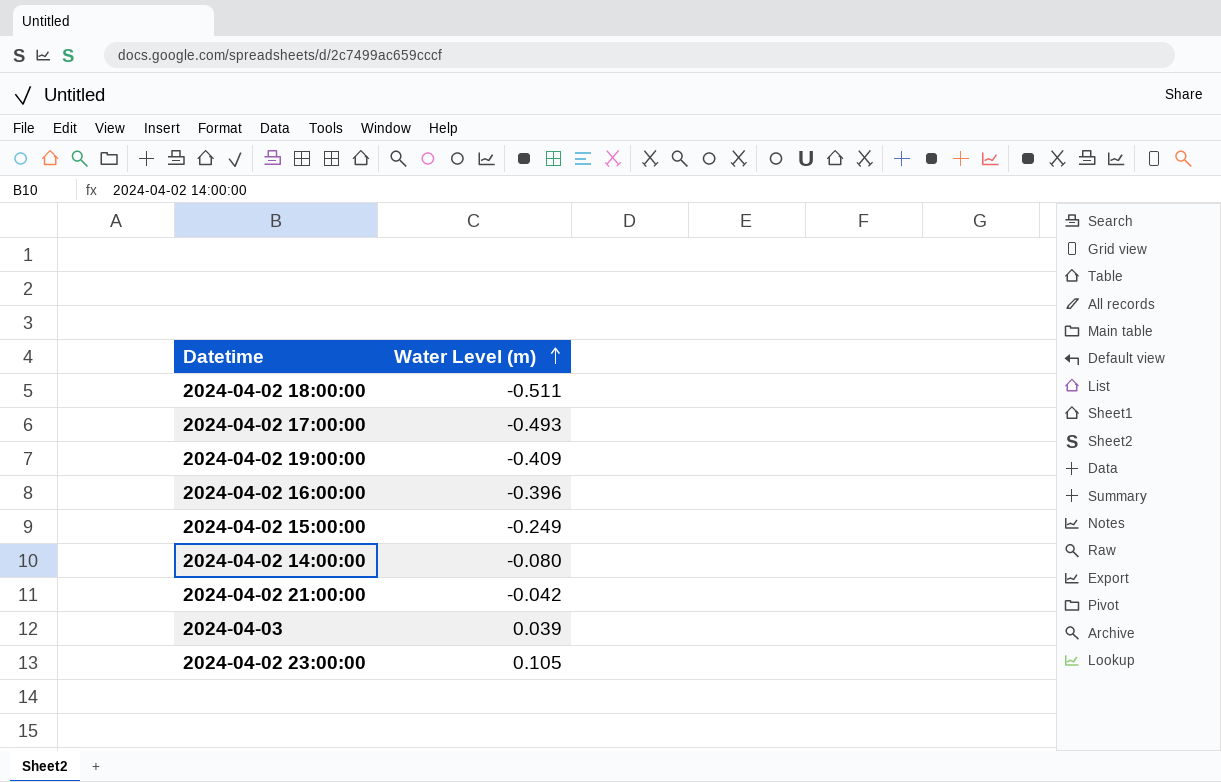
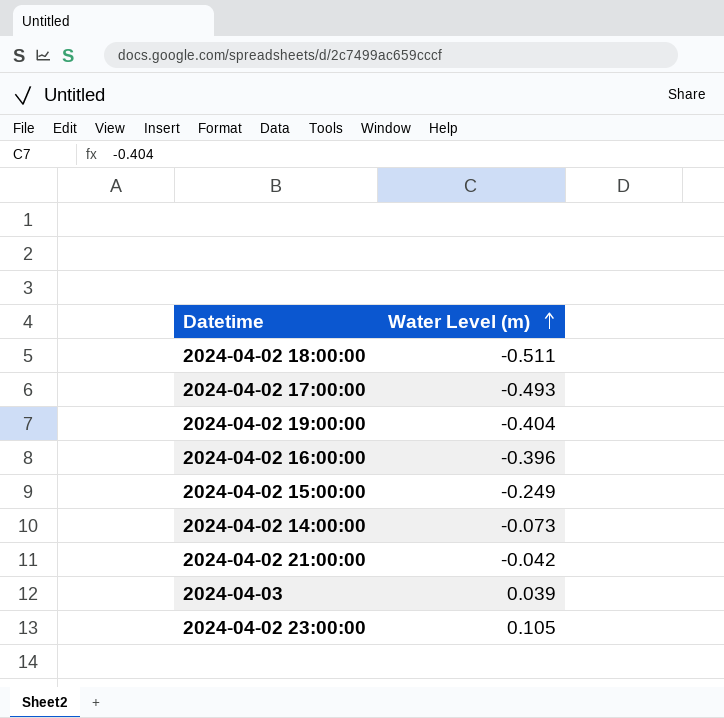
2024-04-02 19:00:00 | Water Level (m): -0.409 -> -0.404
2024-04-02 14:00:00 | Water Level (m): -0.080 -> -0.073

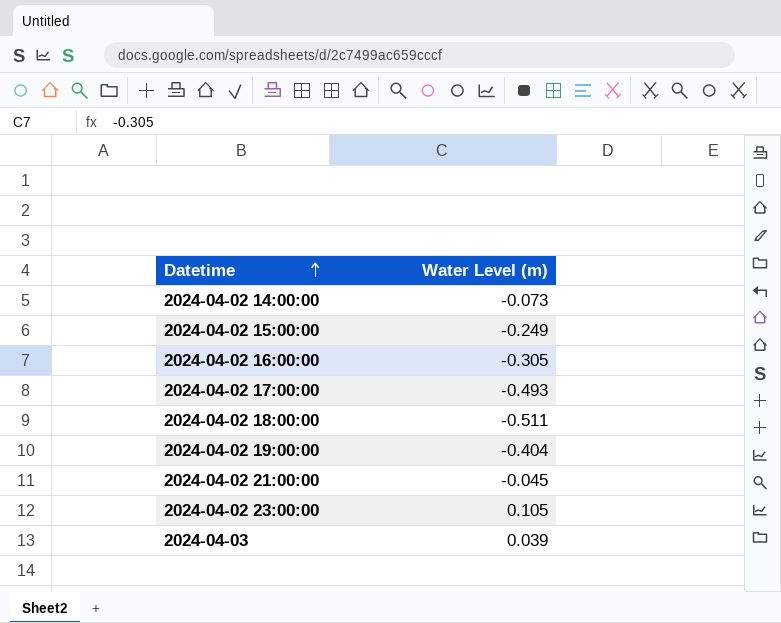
row order: Water Level (m) ascending -> Datetime ascending
2024-04-02 16:00:00 | Water Level (m): -0.396 -> -0.305
2024-04-02 21:00:00 | Water Level (m): -0.042 -> -0.045

